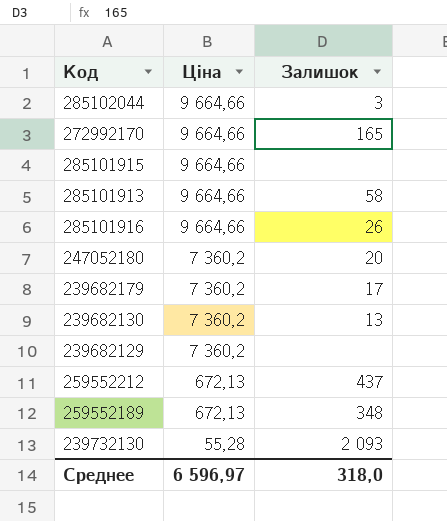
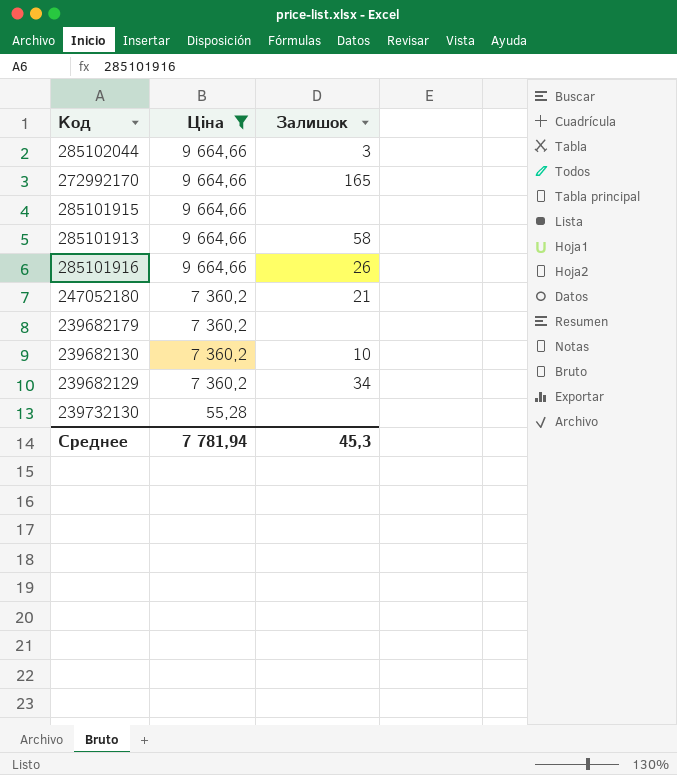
filter: none -> Ціна != 672,13
247052180 | Залишок: 20 -> 21
239682179 | Залишок: 17 -> none
239682130 | Залишок: 13 -> 10
239682129 | Залишок: none -> 34
239732130 | Залишок: 2 093 -> none
Среднее | Ціна: 6 596,97 -> 7 781,94
Среднее | Залишок: 318,0 -> 45,3

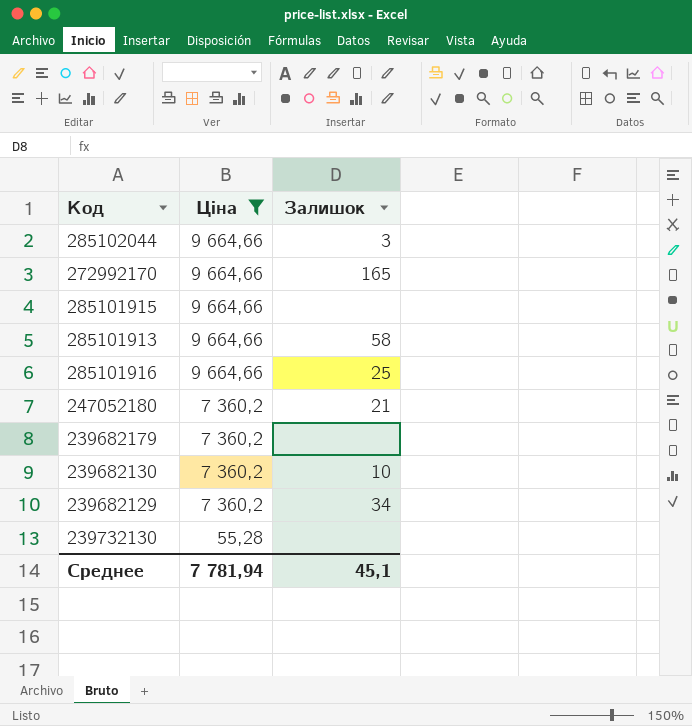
285101916 | Залишок: 26 -> 25
Среднее | Залишок: 45,3 -> 45,1

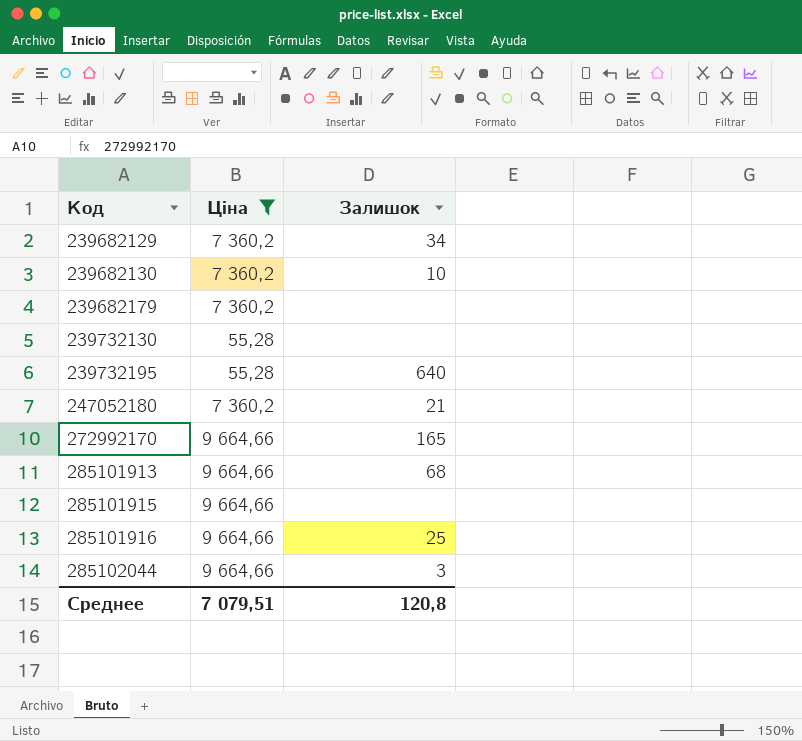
row order: Ціна descending -> Код ascending
row 239732195: none -> 55,28 | 640
285101913 | Залишок: 58 -> 68
Среднее | Ціна: 7 781,94 -> 7 079,51
Среднее | Залишок: 45,1 -> 120,8

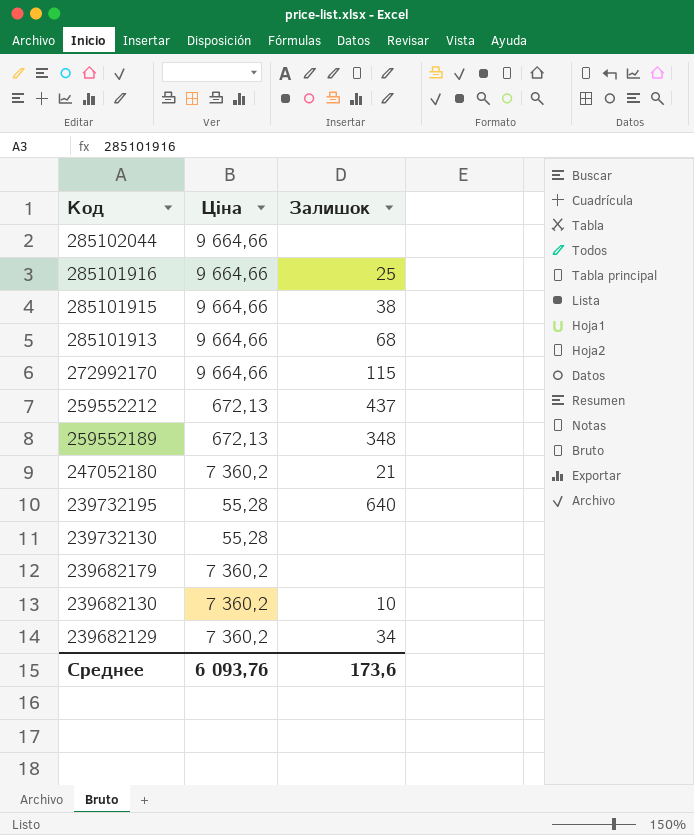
filter: Ціна != 672,13 -> none
row order: Код ascending -> Код descending
285102044 | Залишок: 3 -> none
285101915 | Залишок: none -> 38
272992170 | Залишок: 165 -> 115
Среднее | Ціна: 7 079,51 -> 6 093,76
Среднее | Залишок: 120,8 -> 173,6

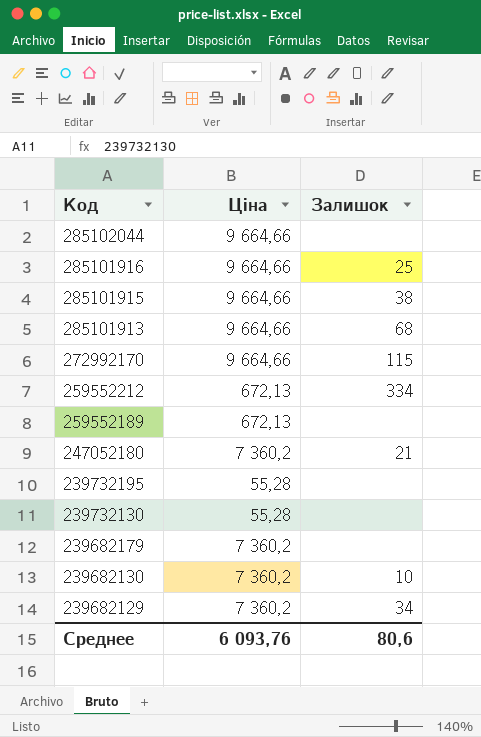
259552212 | Залишок: 437 -> 334
259552189 | Залишок: 348 -> none
239732195 | Залишок: 640 -> none
Среднее | Залишок: 173,6 -> 80,6

